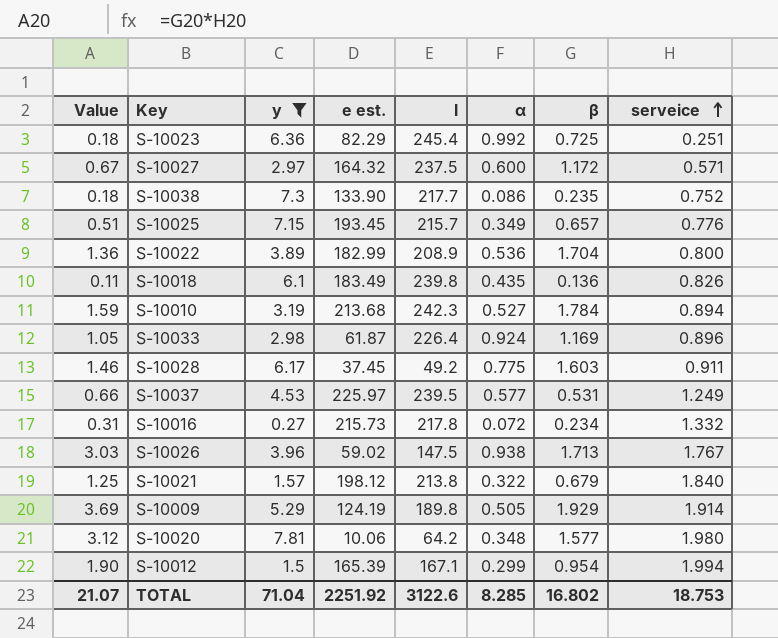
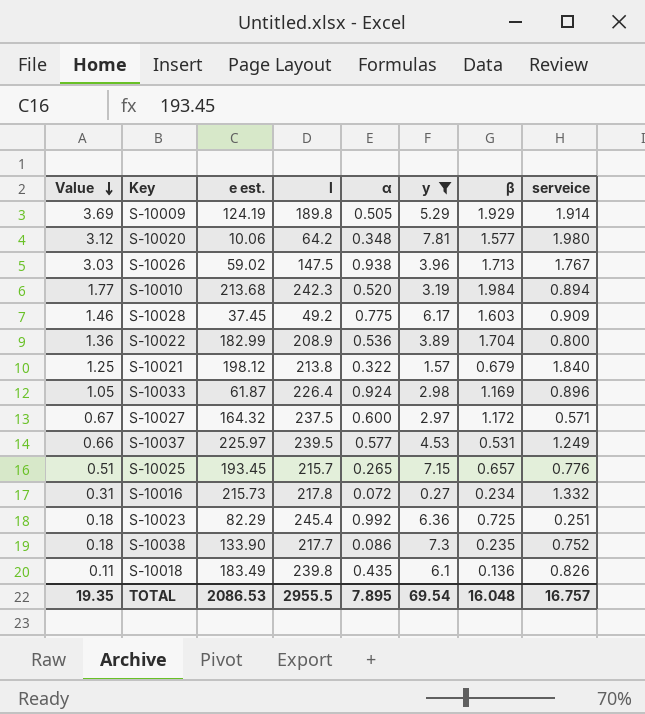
row order: serveice ascending -> Value descending
column y | position: 3 -> 6
row S-10012: 1.90 | 1.5 | 165.39 | 167.1 | 0.299 | 0.954 | 1.994 -> none
S-10010 | Value: 1.59 -> 1.77
S-10010 | α: 0.527 -> 0.520
S-10010 | β: 1.784 -> 1.984
S-10028 | serveice: 0.911 -> 0.909
S-10025 | α: 0.349 -> 0.265
TOTAL | Value: 21.07 -> 19.35
TOTAL | e est.: 2251.92 -> 2086.53
TOTAL | l: 3122.6 -> 2955.5
TOTAL | α: 8.285 -> 7.895
TOTAL | y: 71.04 -> 69.54
TOTAL | β: 16.802 -> 16.048
TOTAL | serveice: 18.753 -> 16.757

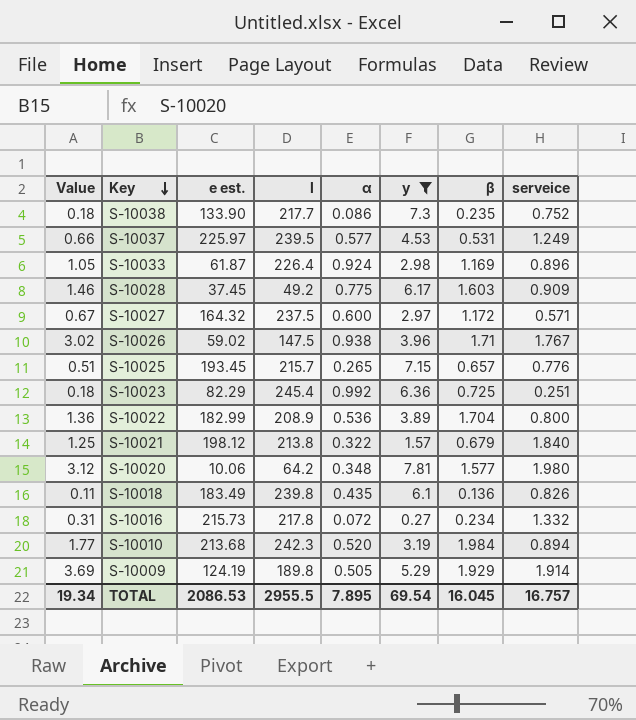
row order: Value descending -> Key descending
S-10026 | Value: 3.03 -> 3.02
S-10026 | β: 1.713 -> 1.71
TOTAL | Value: 19.35 -> 19.34
TOTAL | β: 16.048 -> 16.045

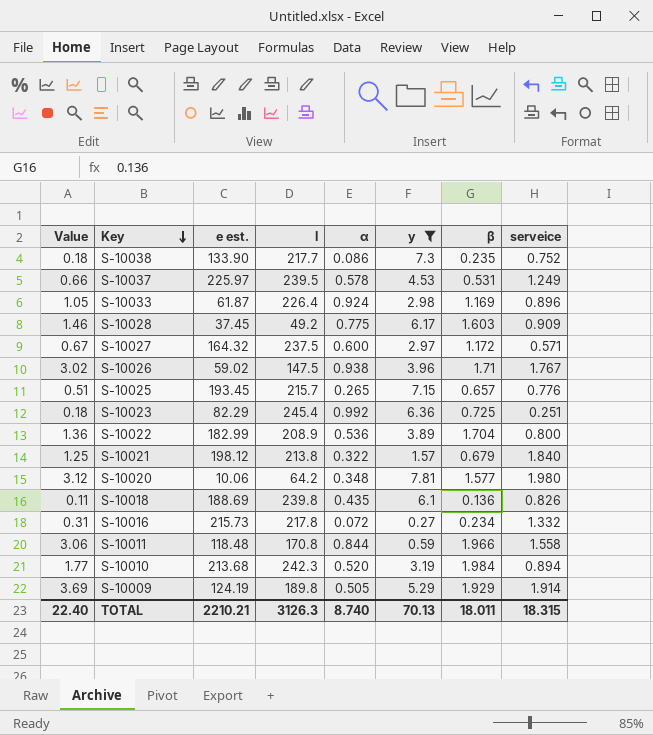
S-10037 | α: 0.577 -> 0.578
S-10018 | e est.: 183.49 -> 188.69
row S-10011: none -> 3.06 | 118.48 | 170.8 | 0.844 | 0.59 | 1.966 | 1.558
TOTAL | Value: 19.34 -> 22.40
TOTAL | e est.: 2086.53 -> 2210.21
TOTAL | l: 2955.5 -> 3126.3
TOTAL | α: 7.895 -> 8.740
TOTAL | y: 69.54 -> 70.13
TOTAL | β: 16.045 -> 18.011
TOTAL | serveice: 16.757 -> 18.315

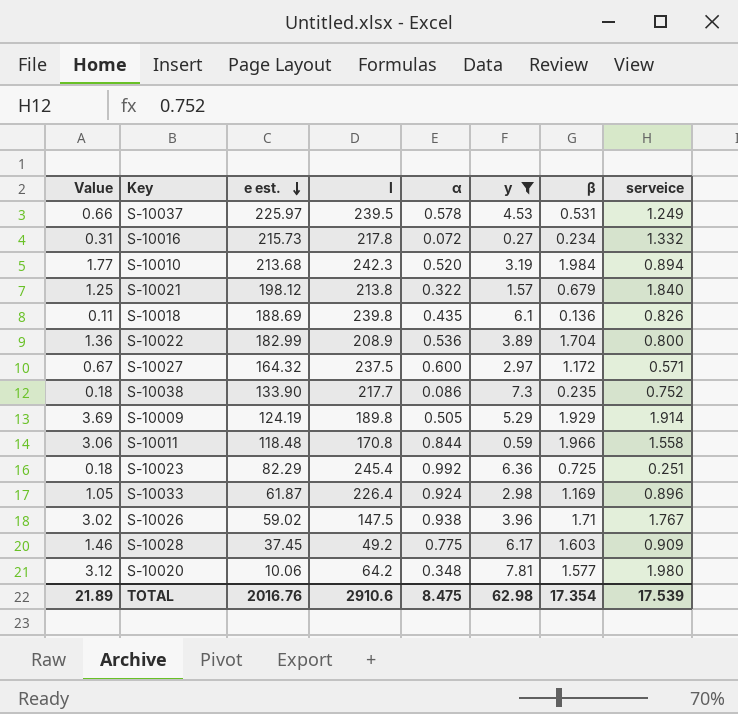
row order: Key descending -> e est. descending
row S-10025: 0.51 | 193.45 | 215.7 | 0.265 | 7.15 | 0.657 | 0.776 -> none
TOTAL | Value: 22.40 -> 21.89
TOTAL | e est.: 2210.21 -> 2016.76
TOTAL | l: 3126.3 -> 2910.6
TOTAL | α: 8.740 -> 8.475
TOTAL | y: 70.13 -> 62.98
TOTAL | β: 18.011 -> 17.354
TOTAL | serveice: 18.315 -> 17.539

